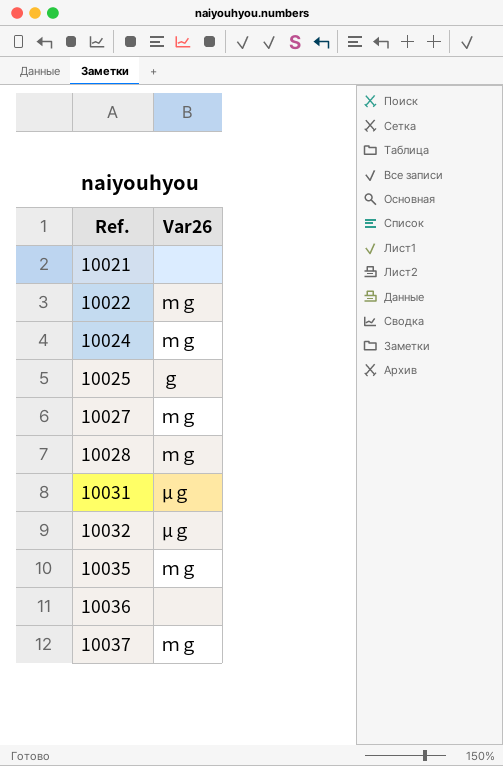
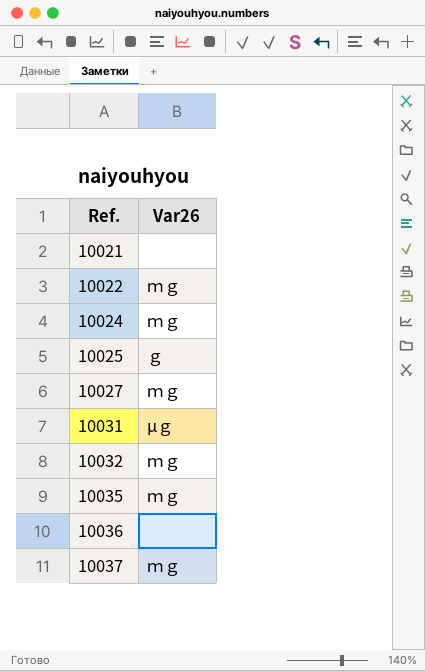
row 10028: ｍｇ -> none
10032 | Var26: μｇ -> ｍｇ

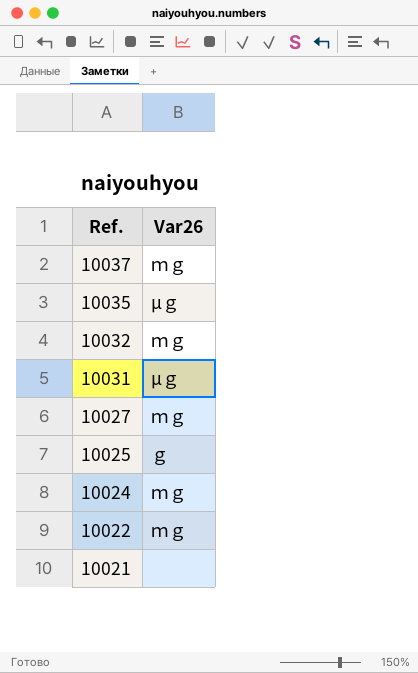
row order: Ref. ascending -> Ref. descending
row 10036: none -> none
10035 | Var26: ｍｇ -> μｇ

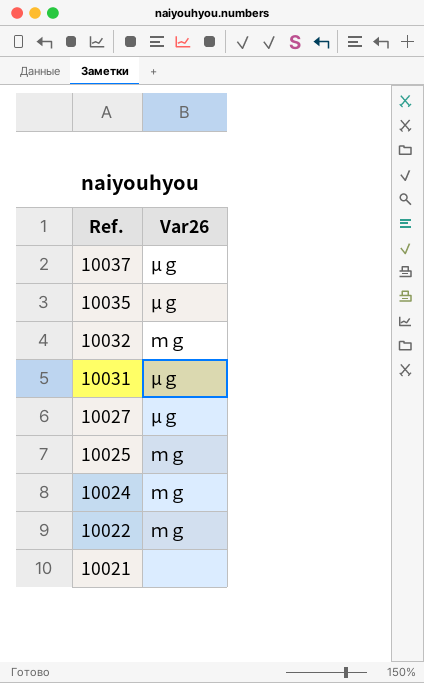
10037 | Var26: ｍｇ -> μｇ
10027 | Var26: ｍｇ -> μｇ
10025 | Var26: ｇ -> ｍｇ

